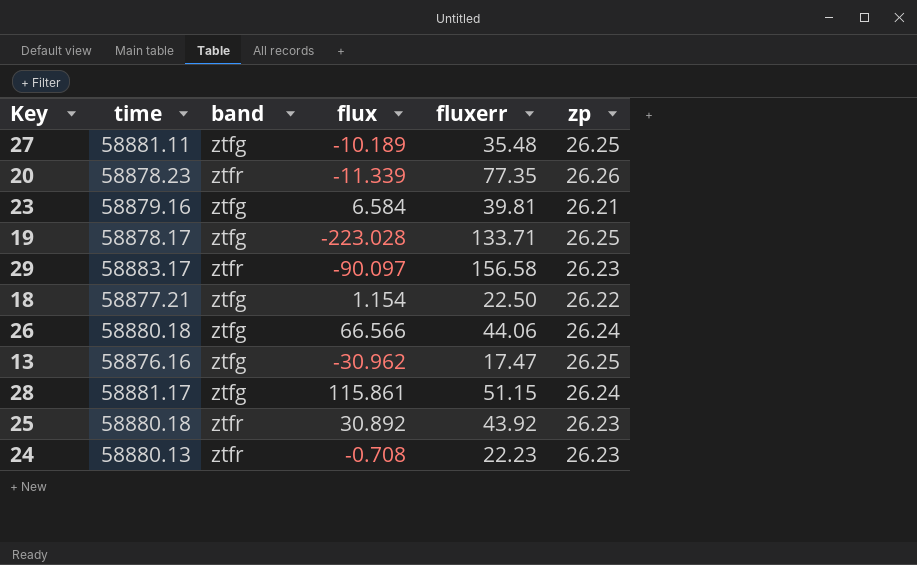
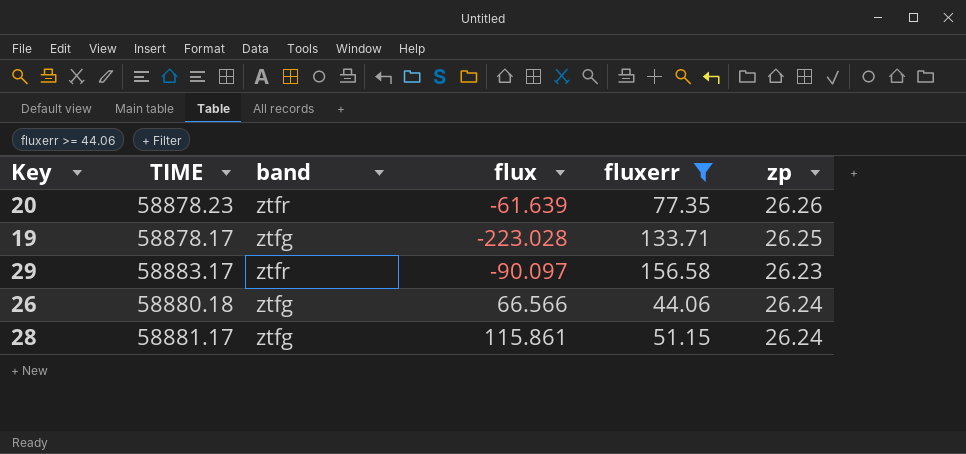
filter: none -> fluxerr >= 44.06
column name: time -> TIME
20 | flux: -11.339 -> -61.639

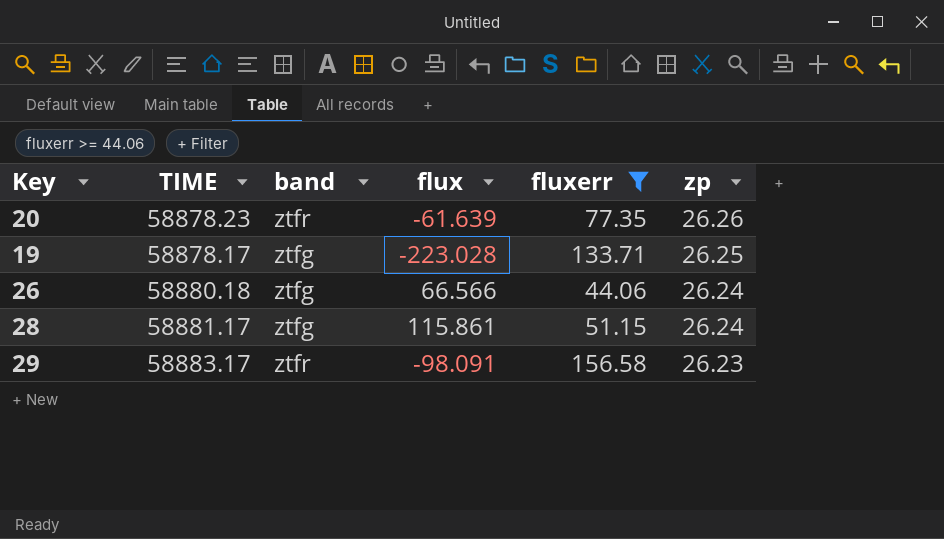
row order: none -> zp descending
29 | flux: -90.097 -> -98.091

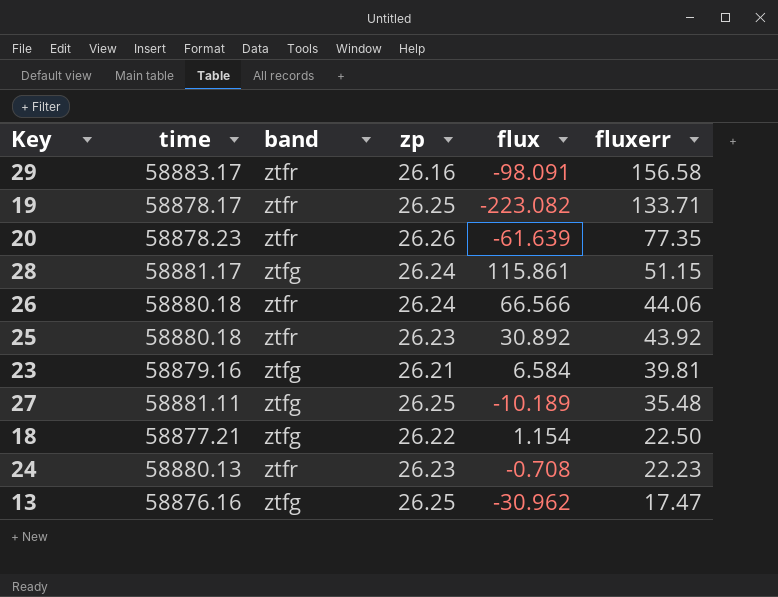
filter: fluxerr >= 44.06 -> none
row order: zp descending -> fluxerr descending
column name: TIME -> time
column zp | position: 6 -> 4
29 | zp: 26.23 -> 26.16
19 | band: ztfg -> ztfr
19 | flux: -223.028 -> -223.082
26 | band: ztfg -> ztfr

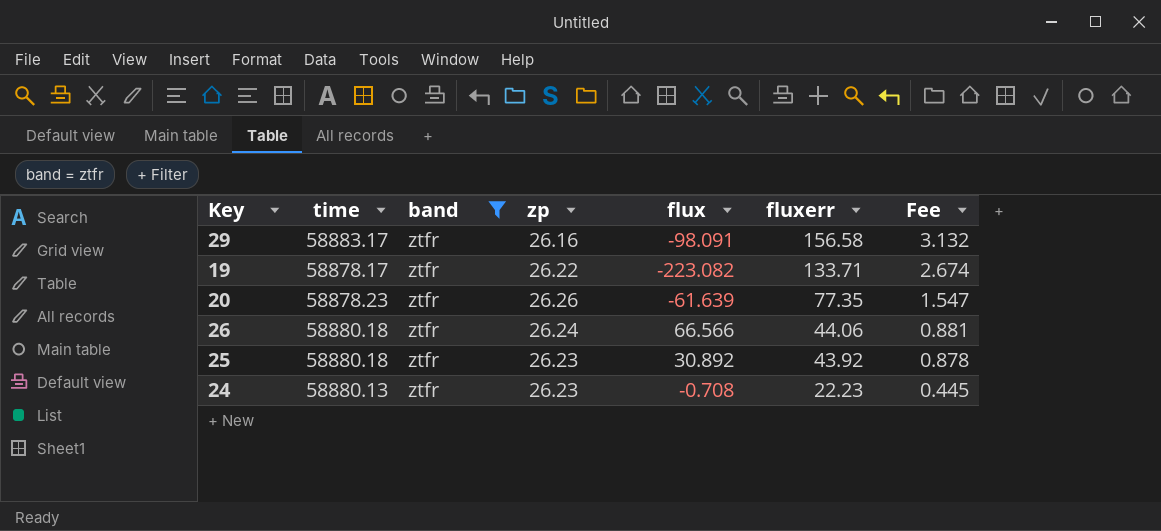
filter: none -> band = ztfr
column Fee | formula: none -> [fluxerr] * 0.02
19 | zp: 26.25 -> 26.22

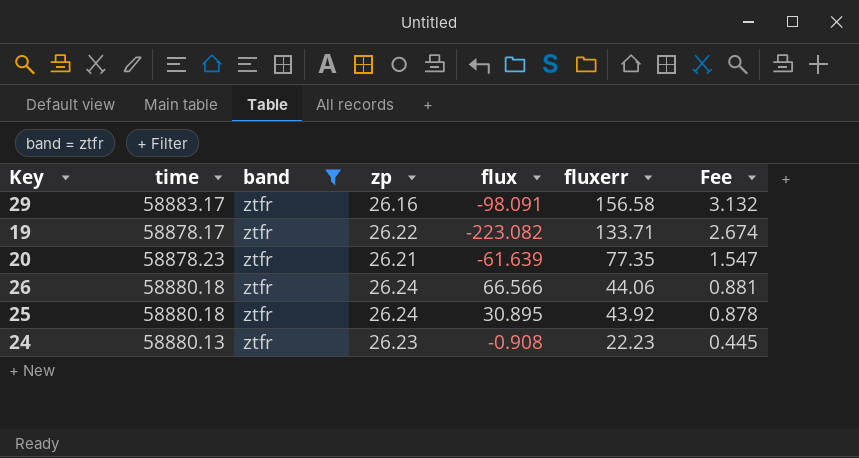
20 | zp: 26.26 -> 26.21
25 | zp: 26.23 -> 26.24
25 | flux: 30.892 -> 30.895
24 | flux: -0.708 -> -0.908

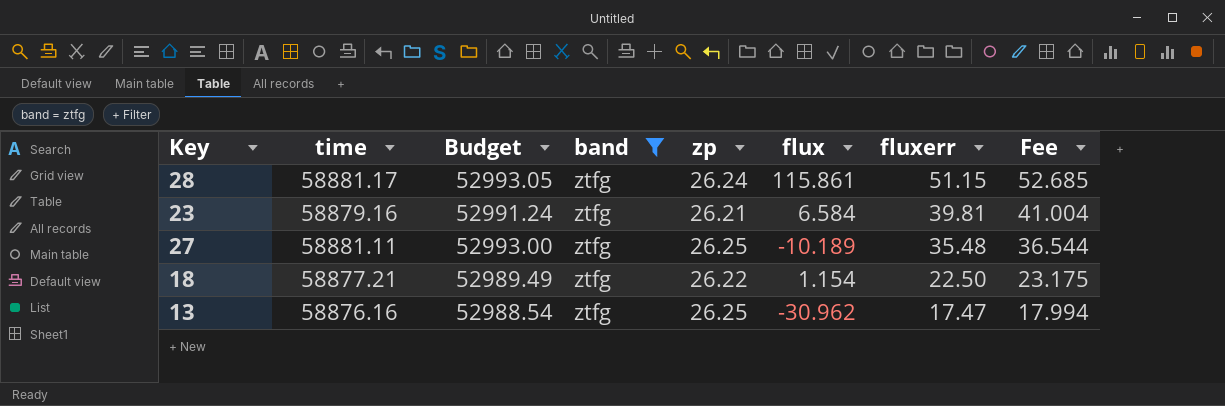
filter: band = ztfr -> band = ztfg
column Budget | formula: none -> [time] * 0.9
column Fee | formula: [fluxerr] * 0.02 -> [fluxerr] * 1.03

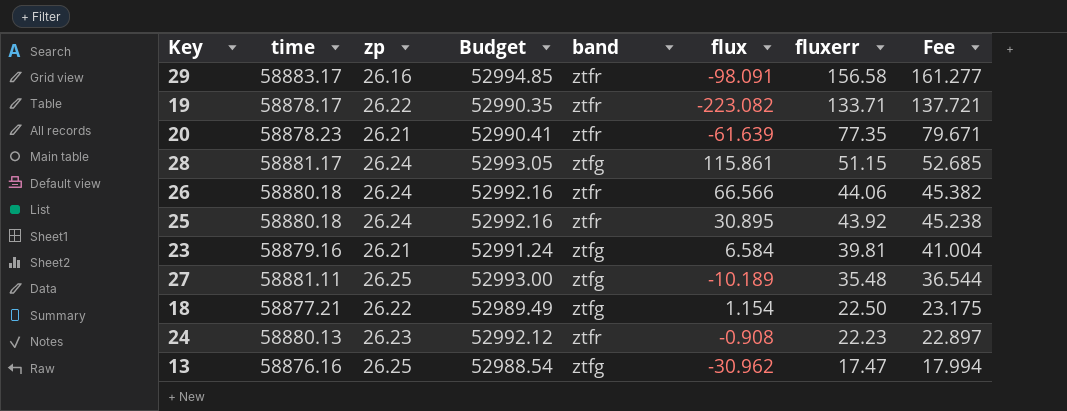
filter: band = ztfg -> none
column zp | position: 5 -> 3

